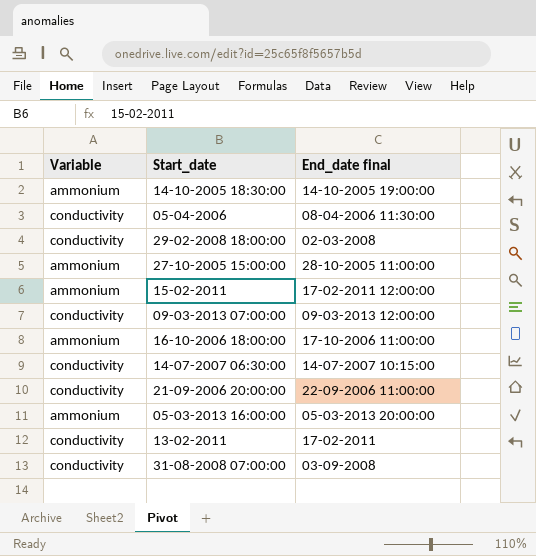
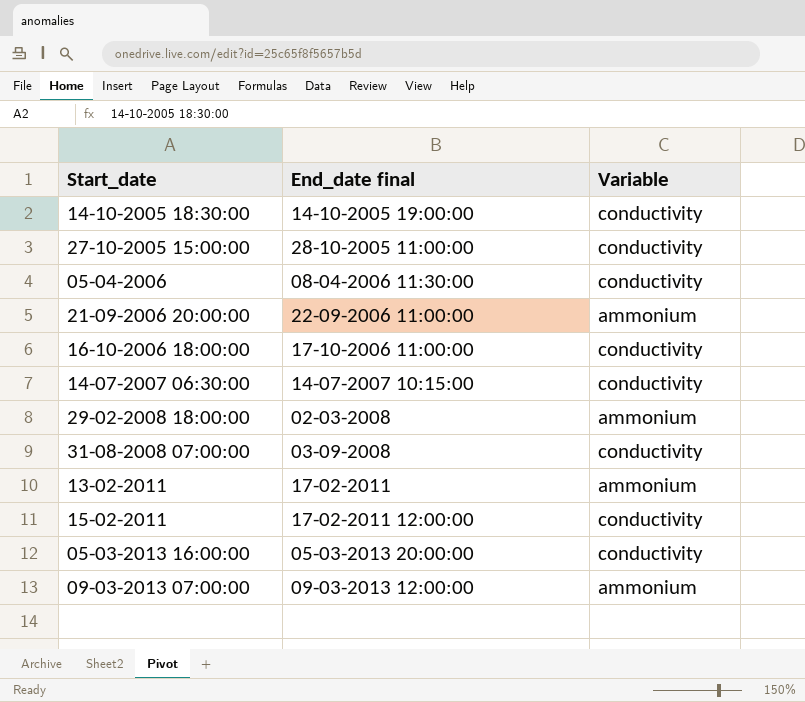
row order: none -> Start_date ascending
column Variable | position: 1 -> 3
14-10-2005 18:30:00 | Variable: ammonium -> conductivity
27-10-2005 15:00:00 | Variable: ammonium -> conductivity
21-09-2006 20:00:00 | Variable: conductivity -> ammonium
16-10-2006 18:00:00 | Variable: ammonium -> conductivity
29-02-2008 18:00:00 | Variable: conductivity -> ammonium
13-02-2011 | Variable: conductivity -> ammonium
15-02-2011 | Variable: ammonium -> conductivity
05-03-2013 16:00:00 | Variable: ammonium -> conductivity
09-03-2013 07:00:00 | Variable: conductivity -> ammonium

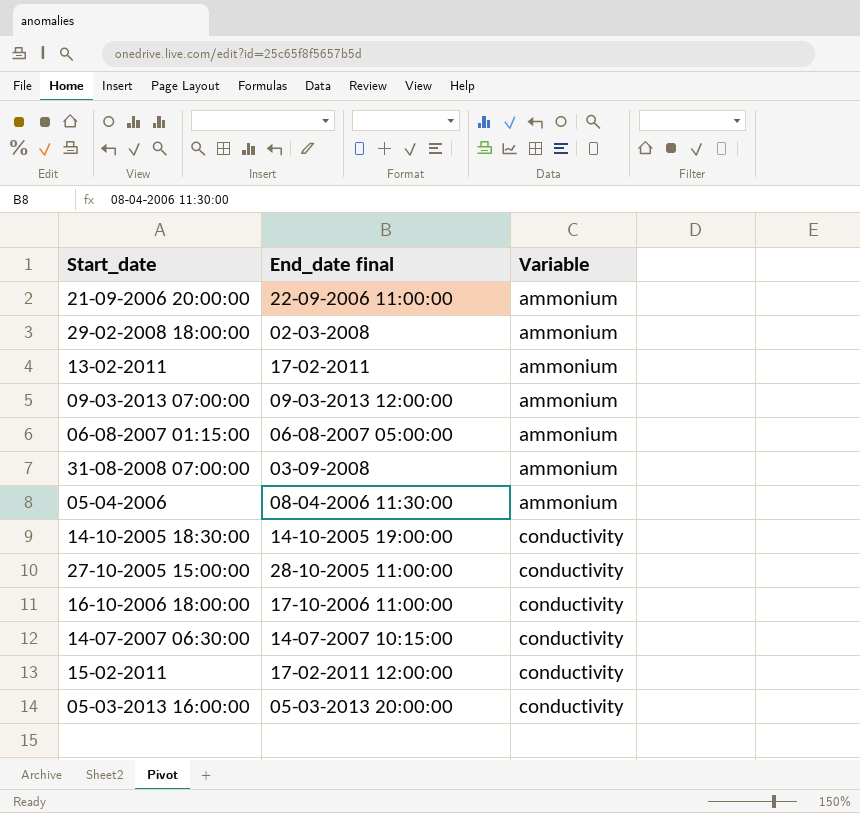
row order: Start_date ascending -> Variable ascending
row 06-08-2007 01:15:00: none -> 06-08-2007 05:00:00 | ammonium
31-08-2008 07:00:00 | Variable: conductivity -> ammonium
05-04-2006 | Variable: conductivity -> ammonium

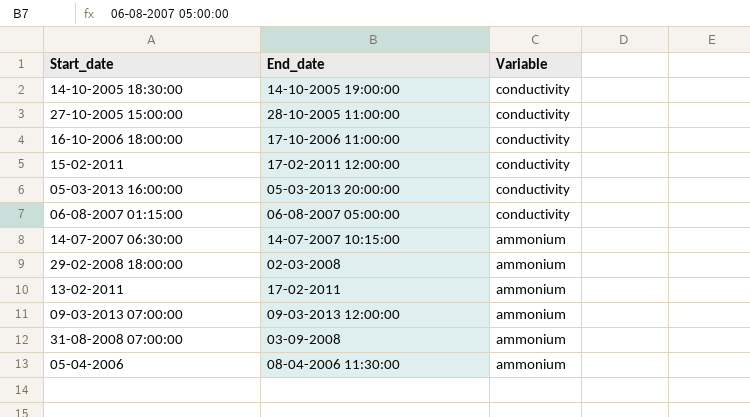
row order: Variable ascending -> Variable descending
column name: End_date final -> End_date
row 21-09-2006 20:00:00: 22-09-2006 11:00:00 | ammonium -> none
06-08-2007 01:15:00 | Variable: ammonium -> conductivity
14-07-2007 06:30:00 | Variable: conductivity -> ammonium

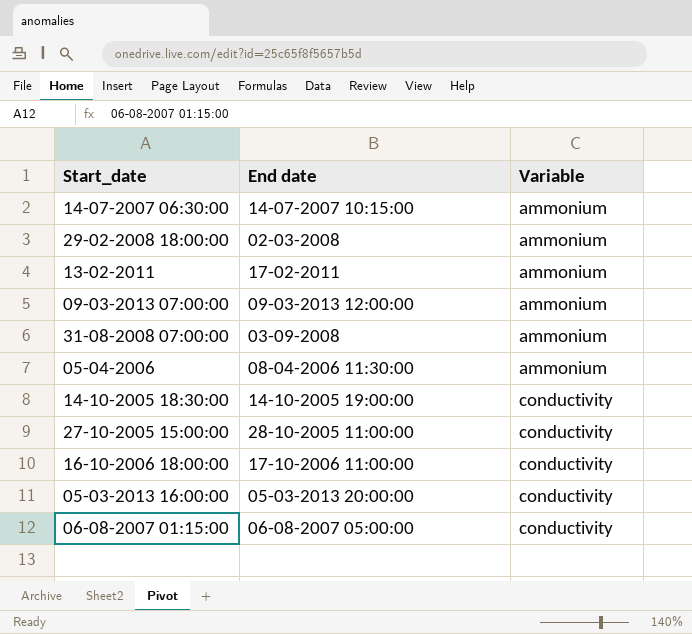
row order: Variable descending -> Variable ascending
column name: End_date -> End date
row 15-02-2011: 17-02-2011 12:00:00 | conductivity -> none

